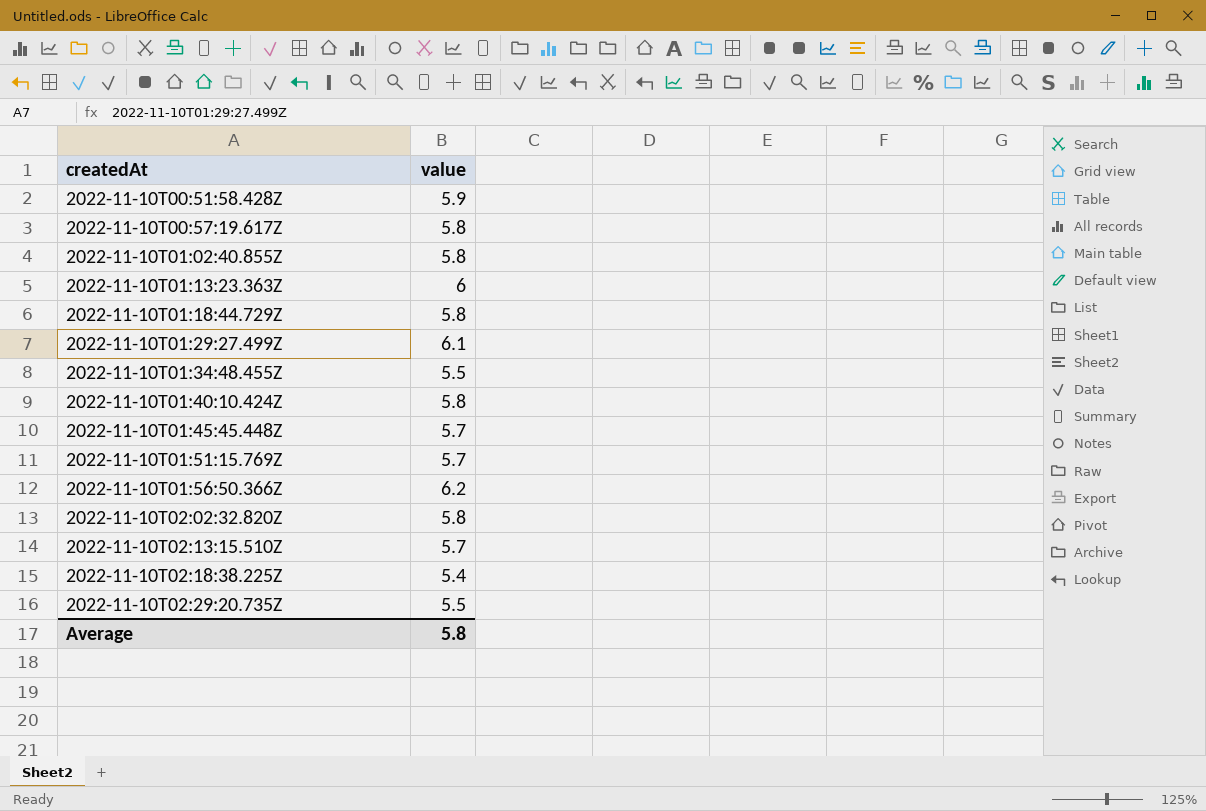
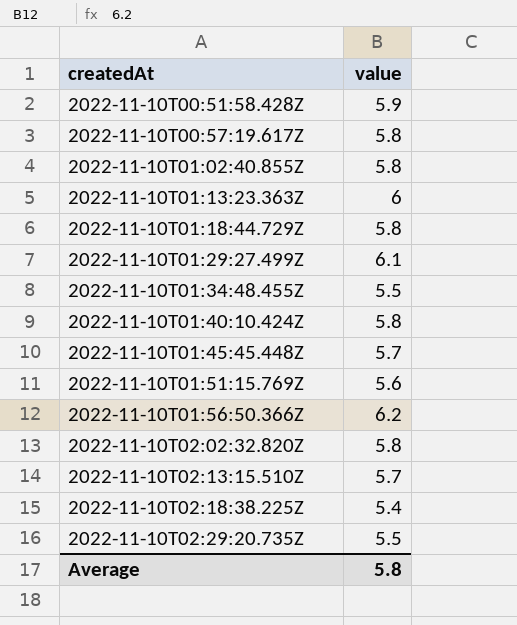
2022-11-10T01:51:15.769Z | value: 5.7 -> 5.6

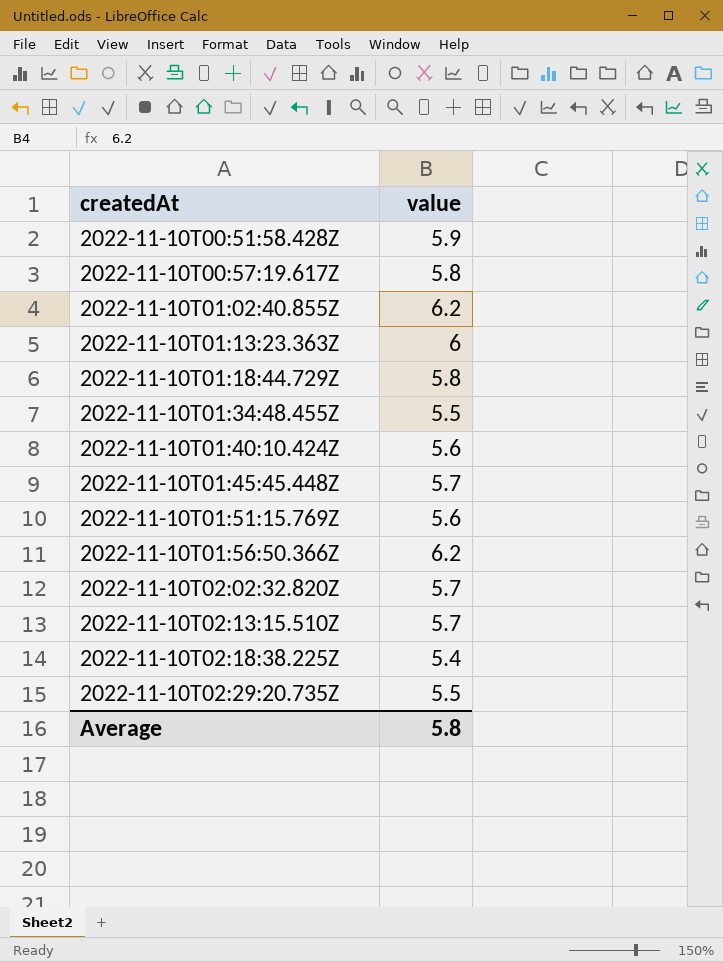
row 2022-11-10T01:29:27.499Z: 6.1 -> none
2022-11-10T01:02:40.855Z | value: 5.8 -> 6.2
2022-11-10T01:40:10.424Z | value: 5.8 -> 5.6
2022-11-10T02:02:32.820Z | value: 5.8 -> 5.7

